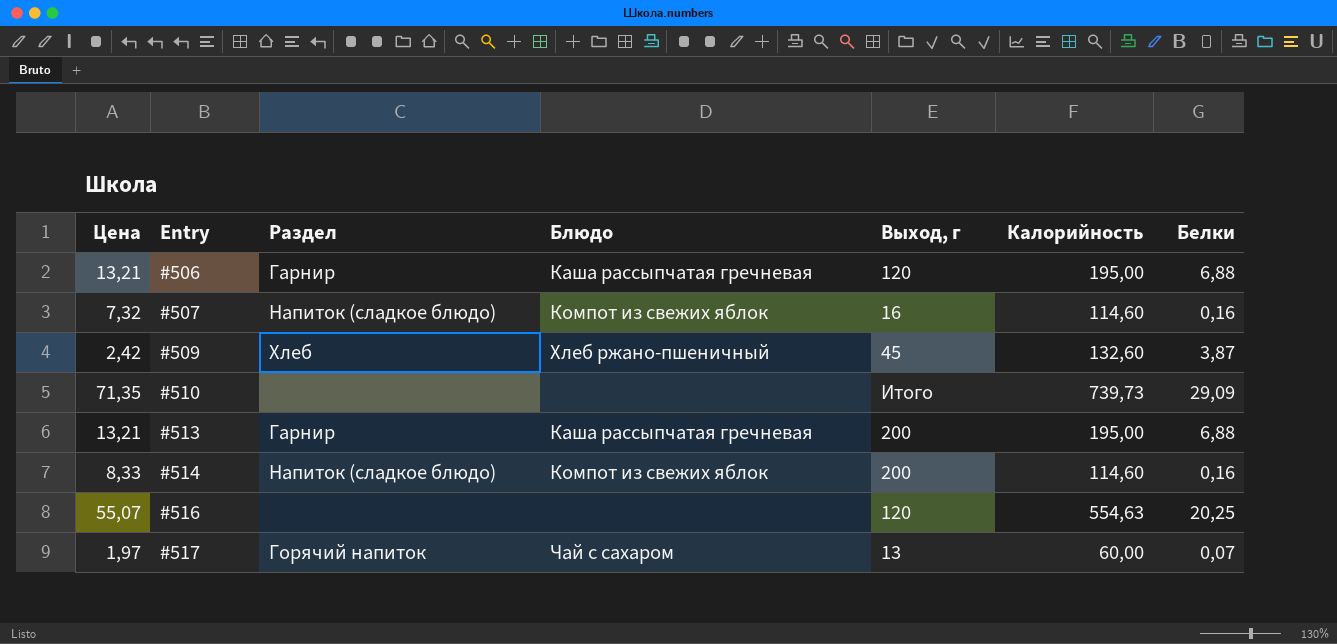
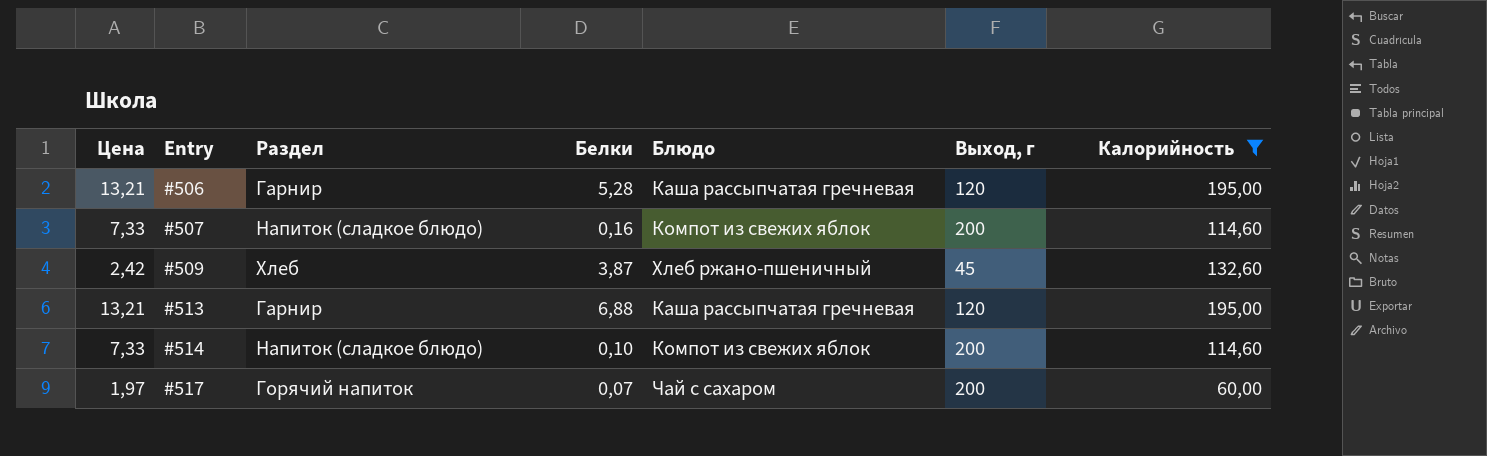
filter: none -> Калорийность <= 195,00
column Белки | position: 7 -> 4
#506 | Белки: 6,88 -> 5,28
#507 | Цена: 7,32 -> 7,33
#507 | Выход, г: 16 -> 200
#513 | Выход, г: 200 -> 120
#514 | Цена: 8,33 -> 7,33
#514 | Белки: 0,16 -> 0,10
#517 | Выход, г: 13 -> 200

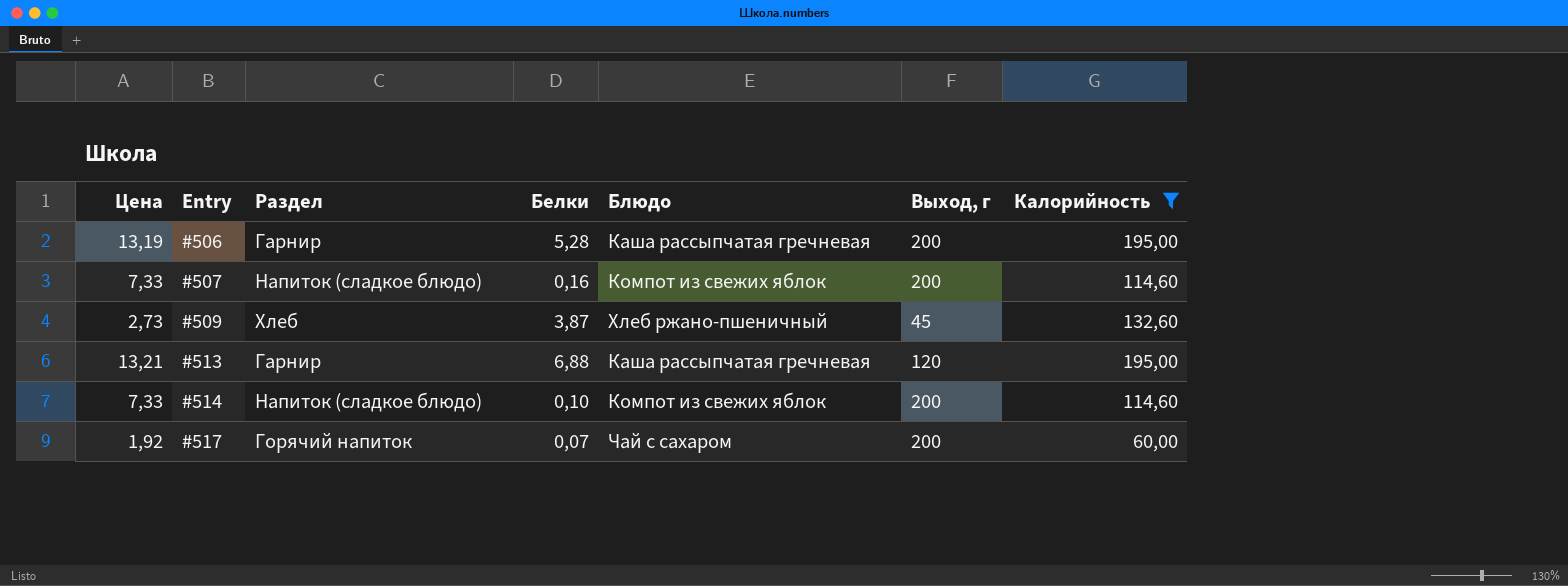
#506 | Цена: 13,21 -> 13,19
#506 | Выход, г: 120 -> 200
#509 | Цена: 2,42 -> 2,73
#517 | Цена: 1,97 -> 1,92

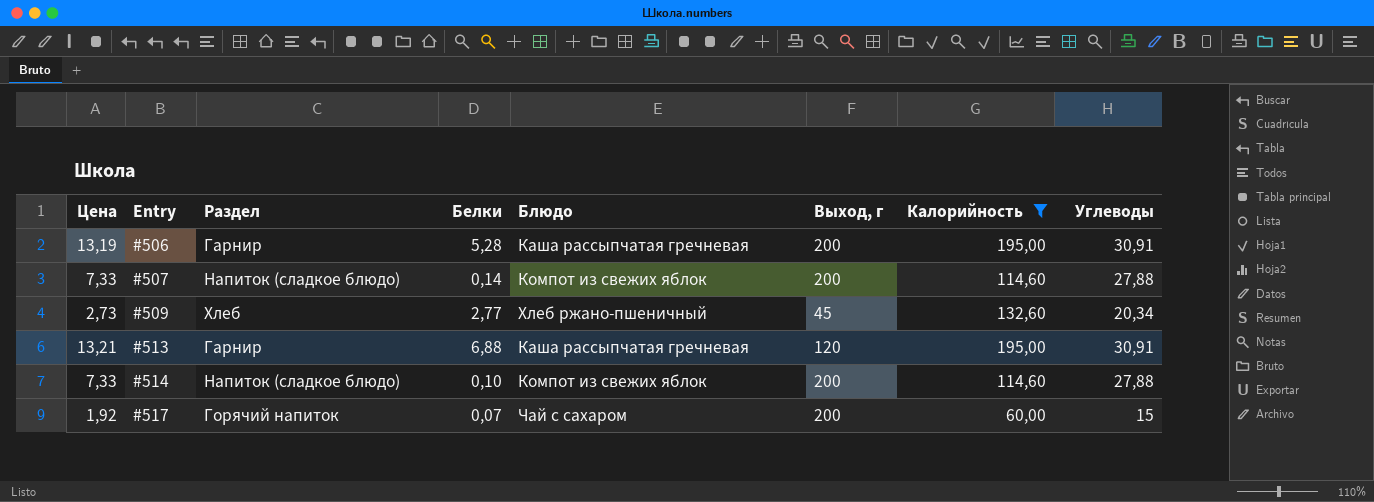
column Углеводы | position: none -> 8
#507 | Белки: 0,16 -> 0,14
#509 | Белки: 3,87 -> 2,77

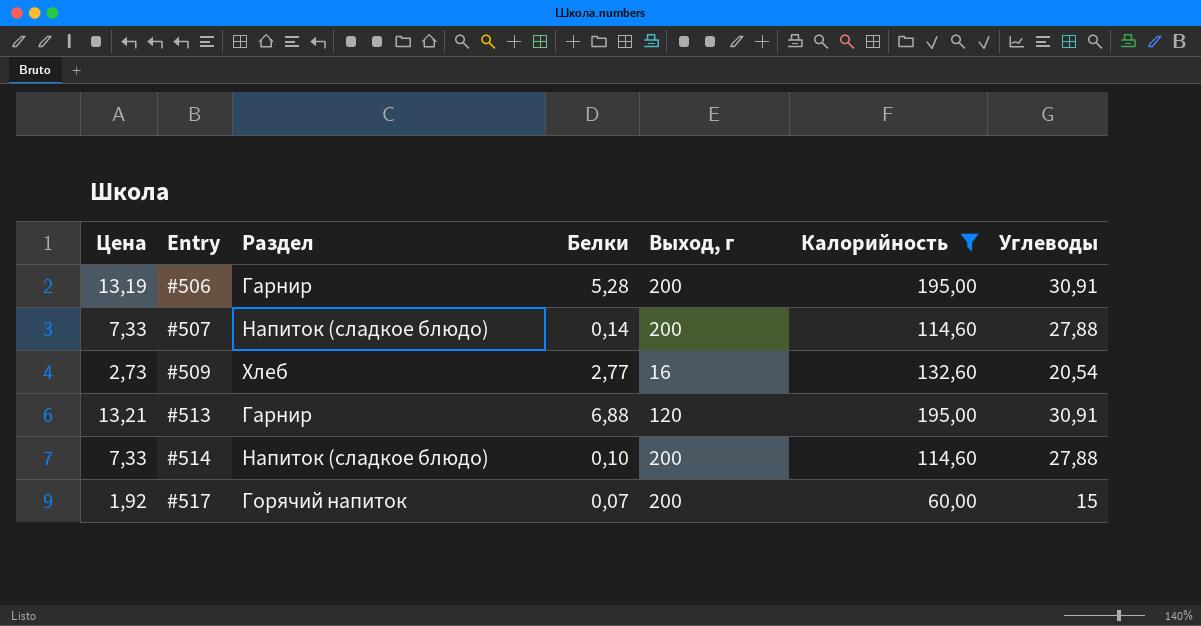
column Блюдо | position: 5 -> none
#509 | Выход, г: 45 -> 16
#509 | Углеводы: 20,34 -> 20,54

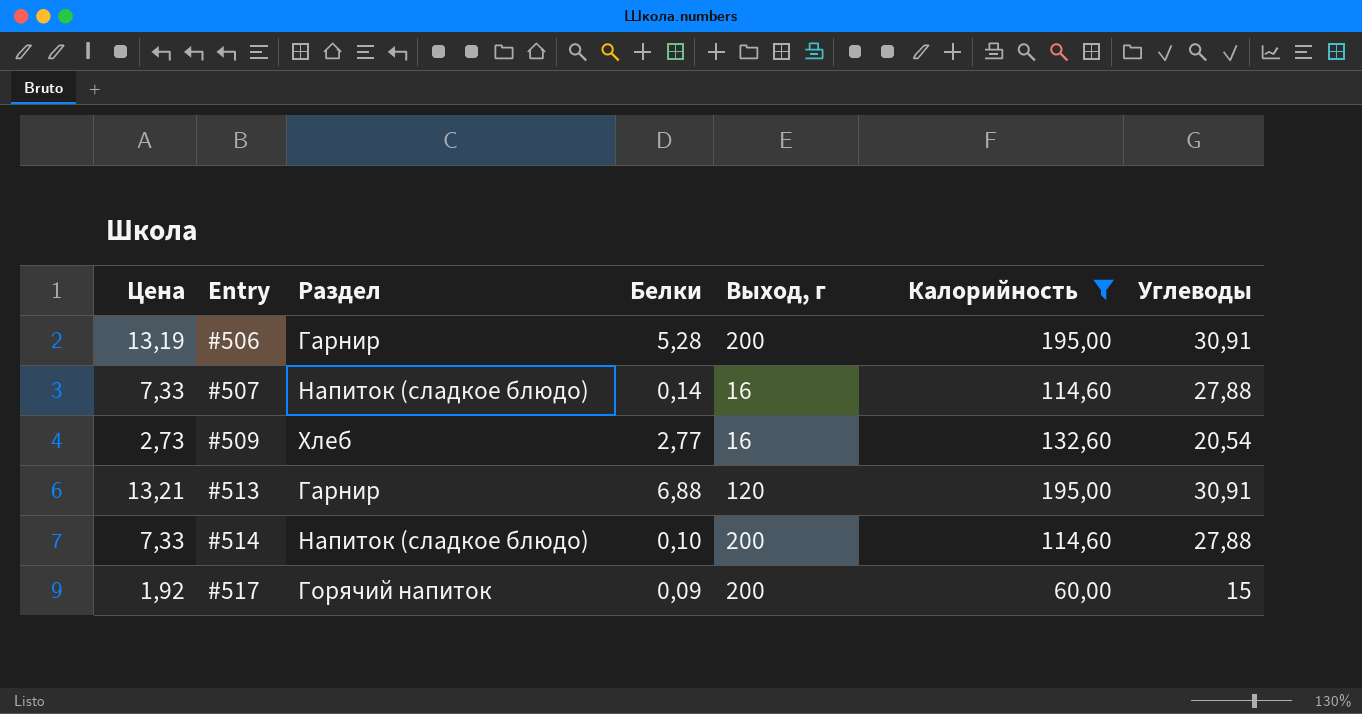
#507 | Выход, г: 200 -> 16
#517 | Белки: 0,07 -> 0,09

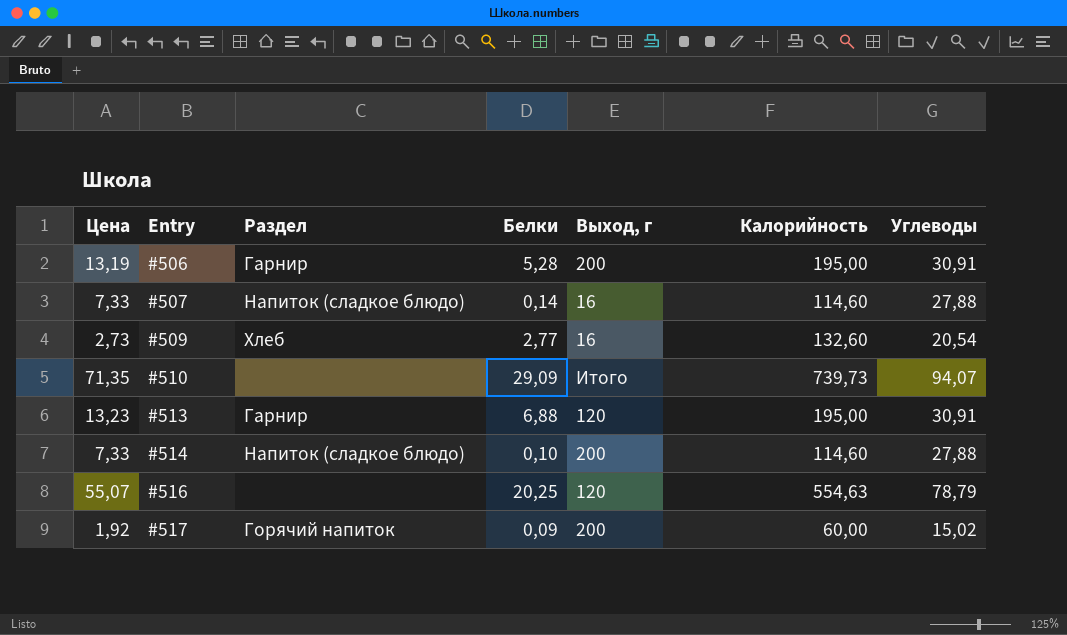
filter: Калорийность <= 195,00 -> none
#513 | Цена: 13,21 -> 13,23
#517 | Углеводы: 15 -> 15,02

